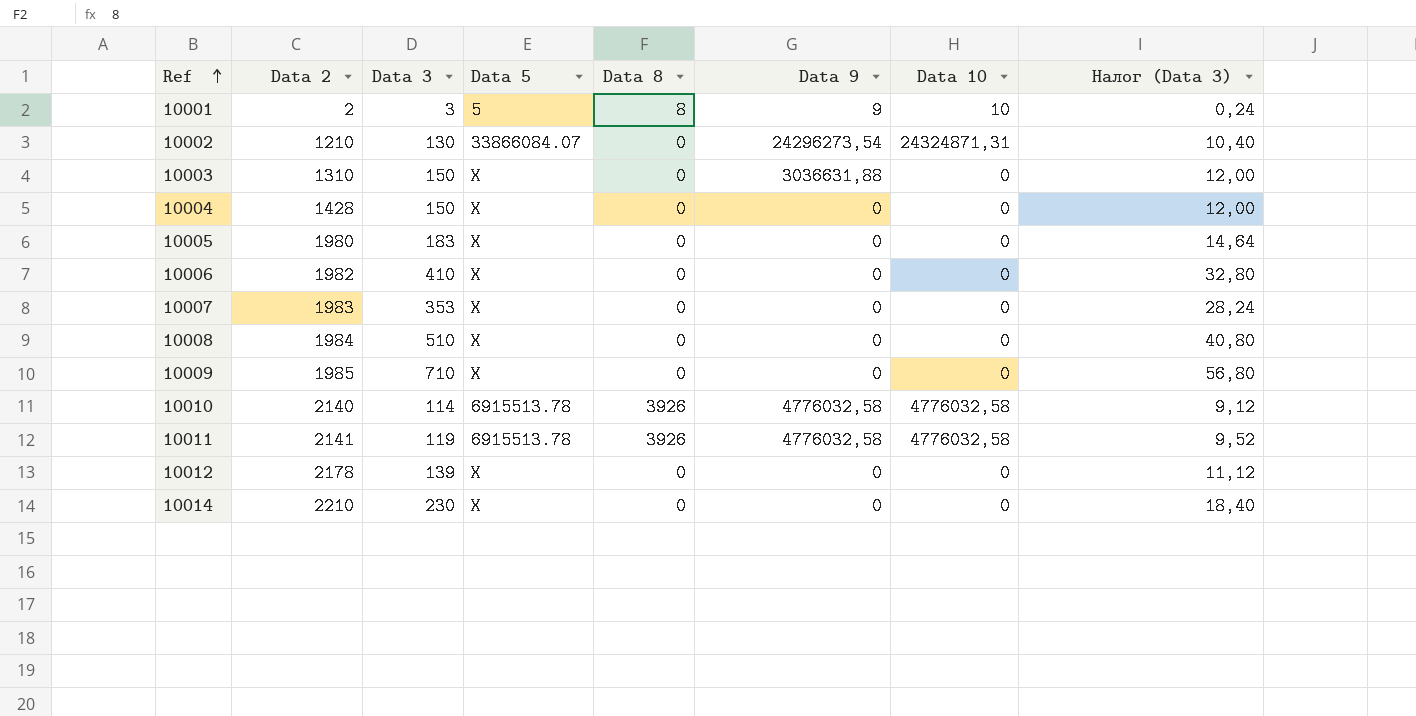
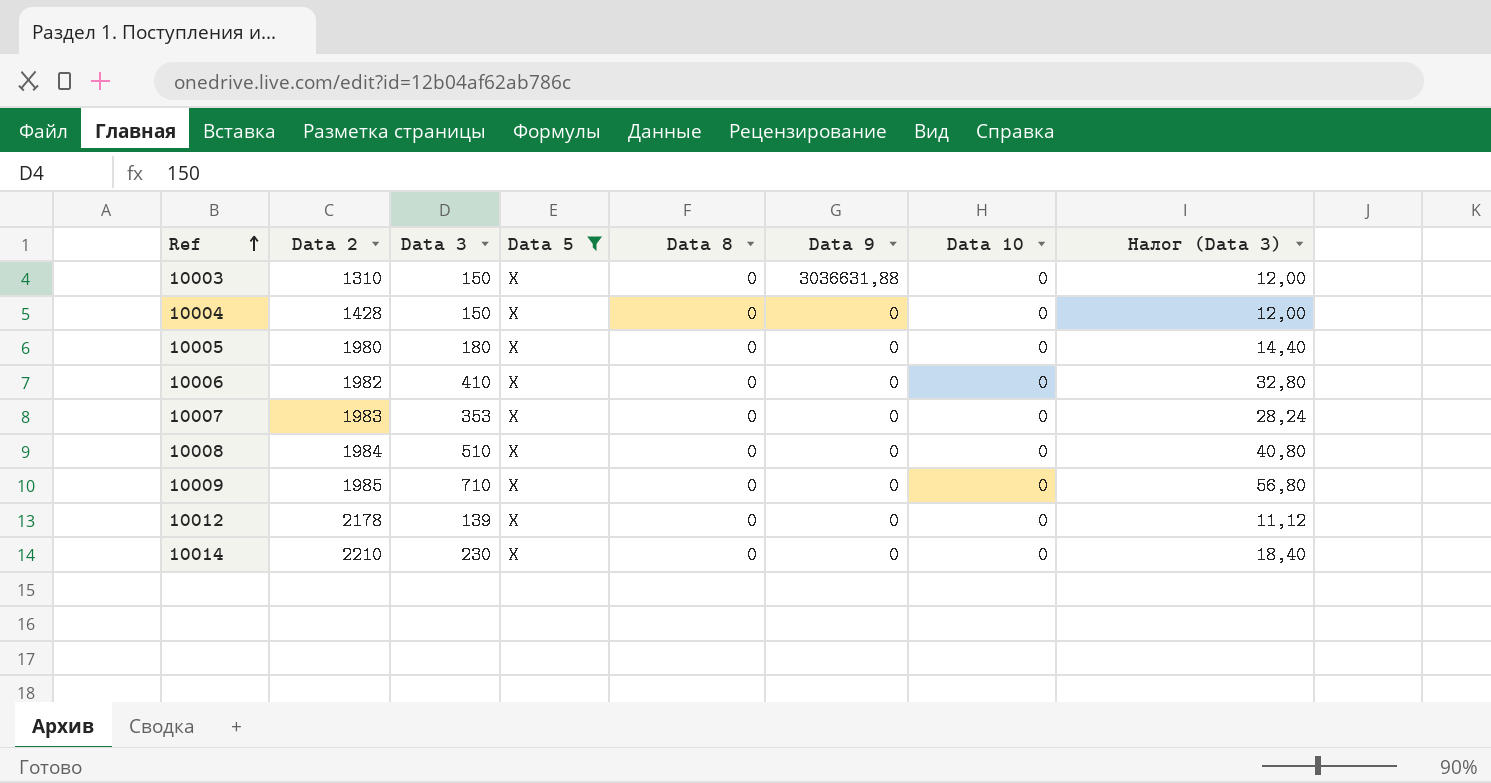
filter: none -> Data 5 = X
10005 | Data 3: 183 -> 180
10005 | Налог (Data 3): 14,64 -> 14,40

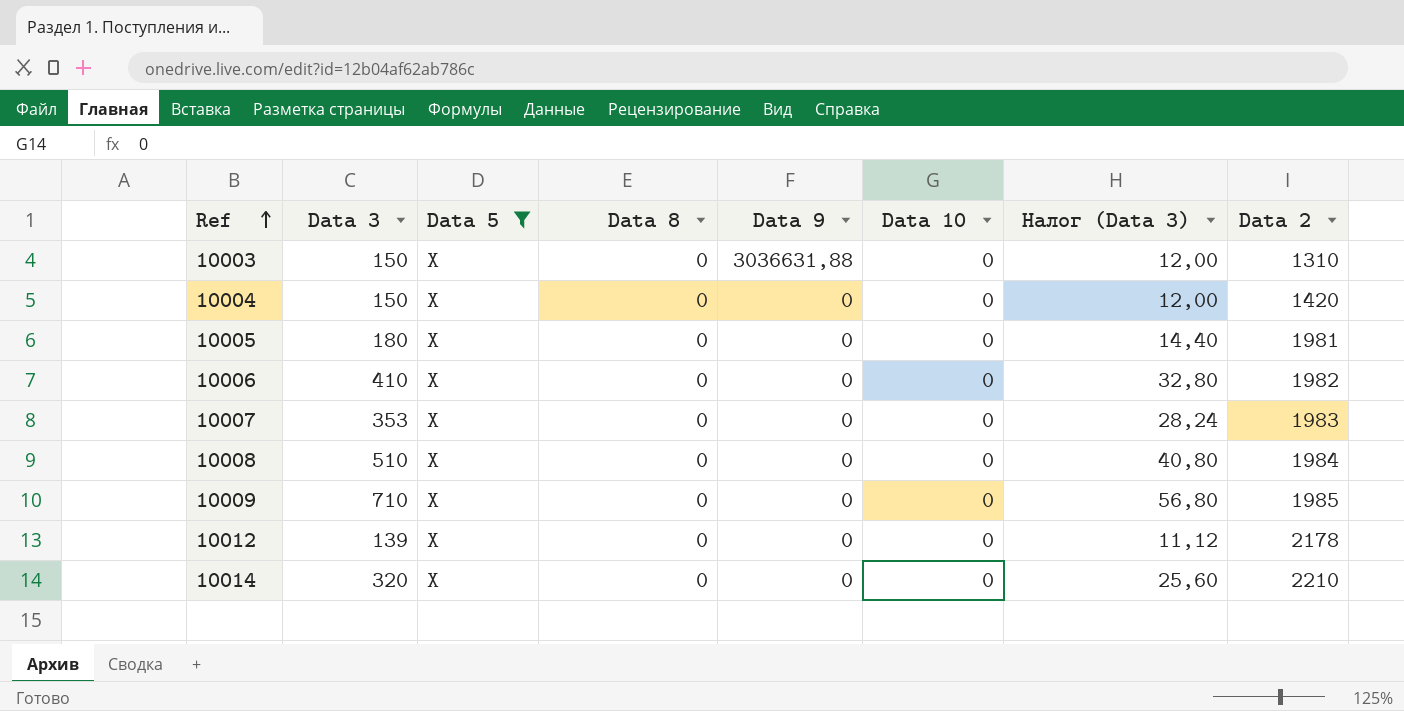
column Data 2 | position: 2 -> 8
10004 | Data 2: 1428 -> 1420
10005 | Data 2: 1980 -> 1981
10014 | Data 3: 230 -> 320
10014 | Налог (Data 3): 18,40 -> 25,60

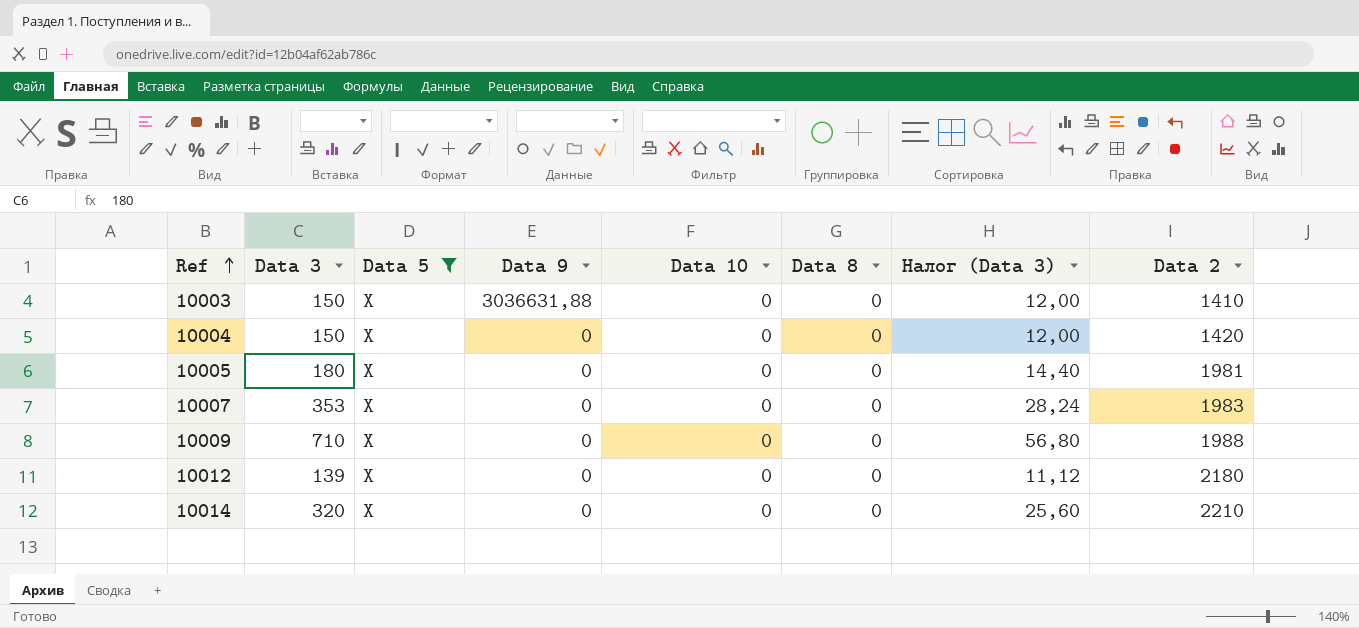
column Data 8 | position: 4 -> 6
row 10006: 410 | X | 0 | 0 | 0 | 32,80 | 1982 -> none
row 10008: 510 | X | 0 | 0 | 0 | 40,80 | 1984 -> none
10003 | Data 2: 1310 -> 1410
10009 | Data 2: 1985 -> 1988
10012 | Data 2: 2178 -> 2180

